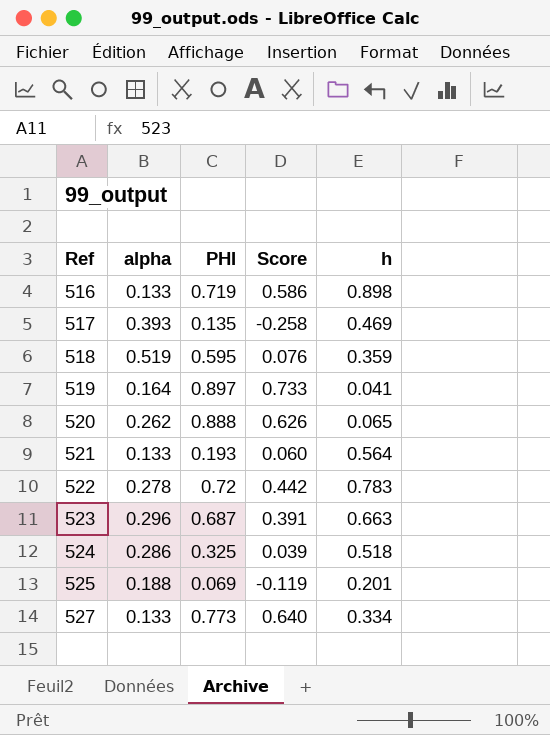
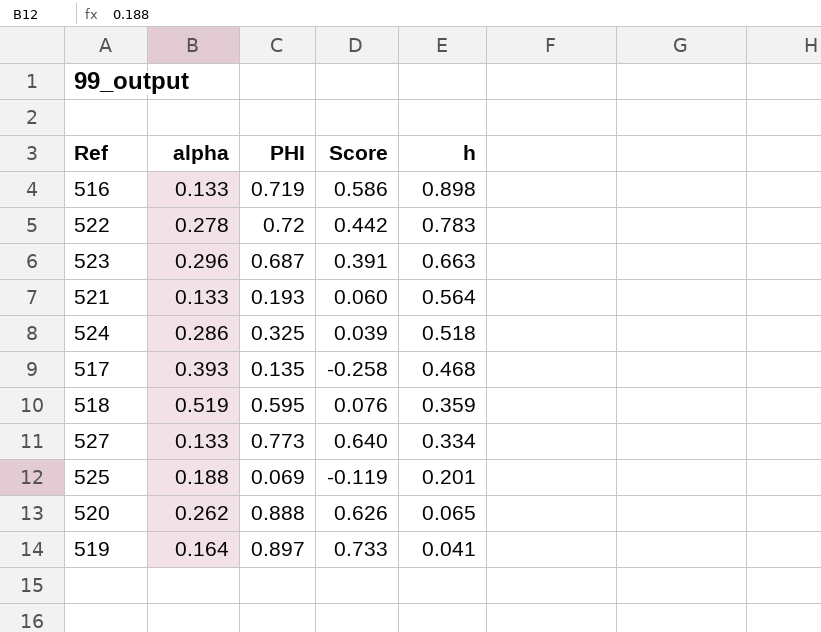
row order: Ref ascending -> h descending
517 | h: 0.469 -> 0.468

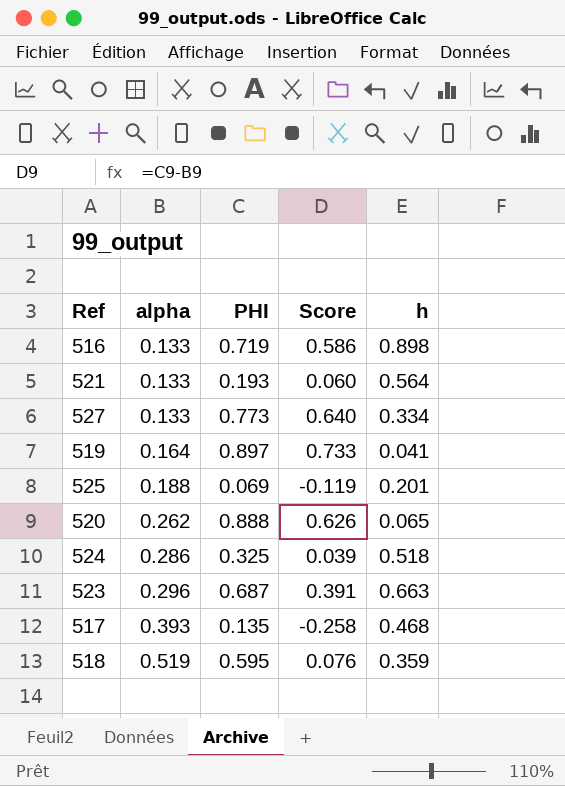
row order: h descending -> alpha ascending
row 522: 0.278 | 0.72 | 0.442 | 0.783 -> none

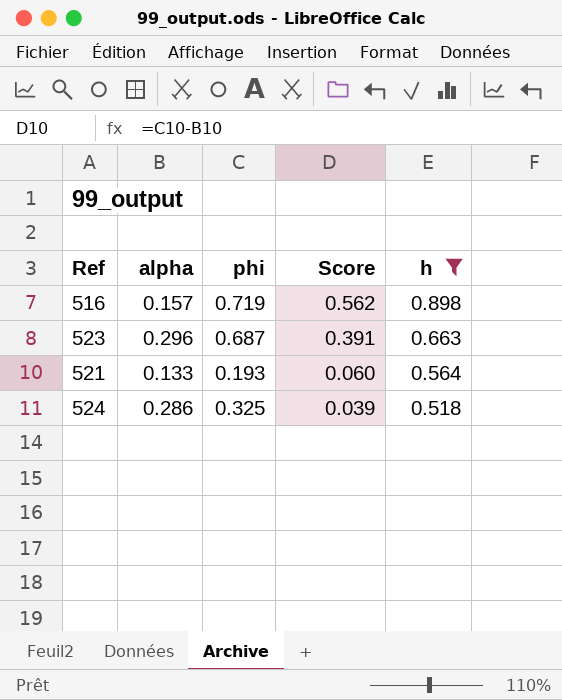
filter: none -> h >= 0.518
row order: alpha ascending -> Score descending
column name: PHI -> phi
516 | alpha: 0.133 -> 0.157
516 | Score: 0.586 -> 0.562

